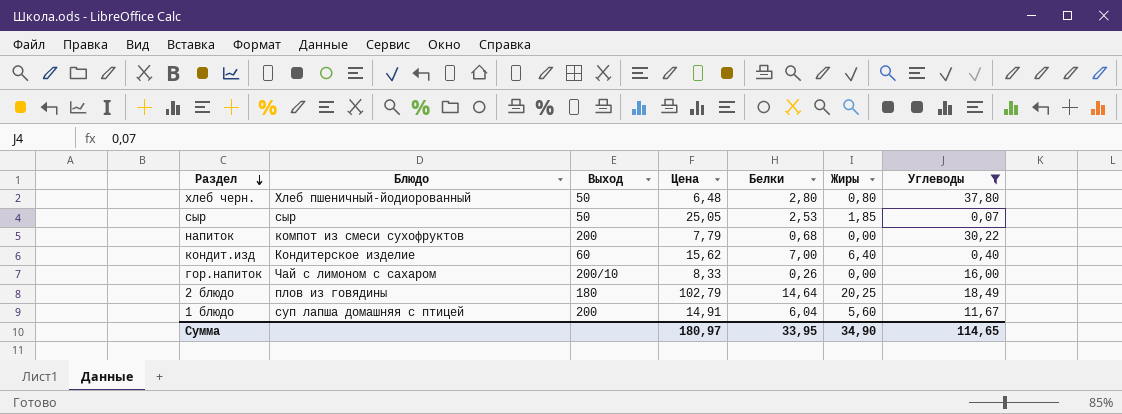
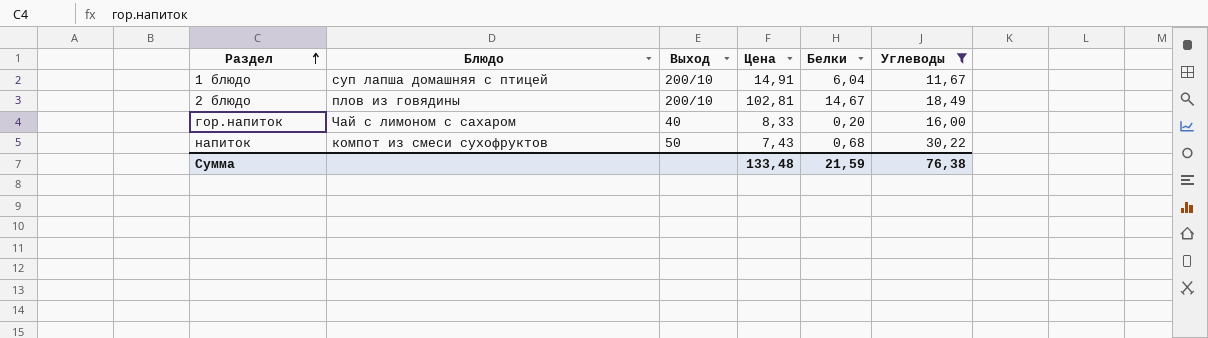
row order: Раздел descending -> Раздел ascending
column Жиры | position: 6 -> none
row хлеб черн.: Хлеб пшеничный-йодиорованный | 50 | 6,48 | 2,80 | 0,80 | 37,80 -> none
row сыр: сыр | 50 | 25,05 | 2,53 | 1,85 | 0,07 -> none
row кондит.изд: Кондитерское изделие | 60 | 15,62 | 7,00 | 6,40 | 0,40 -> none
1 блюдо | Выход: 200 -> 200/10
2 блюдо | Выход: 180 -> 200/10
2 блюдо | Цена: 102,79 -> 102,81
2 блюдо | Белки: 14,64 -> 14,67
гор.напиток | Выход: 200/10 -> 40
гор.напиток | Белки: 0,26 -> 0,20
напиток | Выход: 200 -> 50
напиток | Цена: 7,79 -> 7,43
Сумма | Цена: 180,97 -> 133,48
Сумма | Белки: 33,95 -> 21,59
Сумма | Углеводы: 114,65 -> 76,38

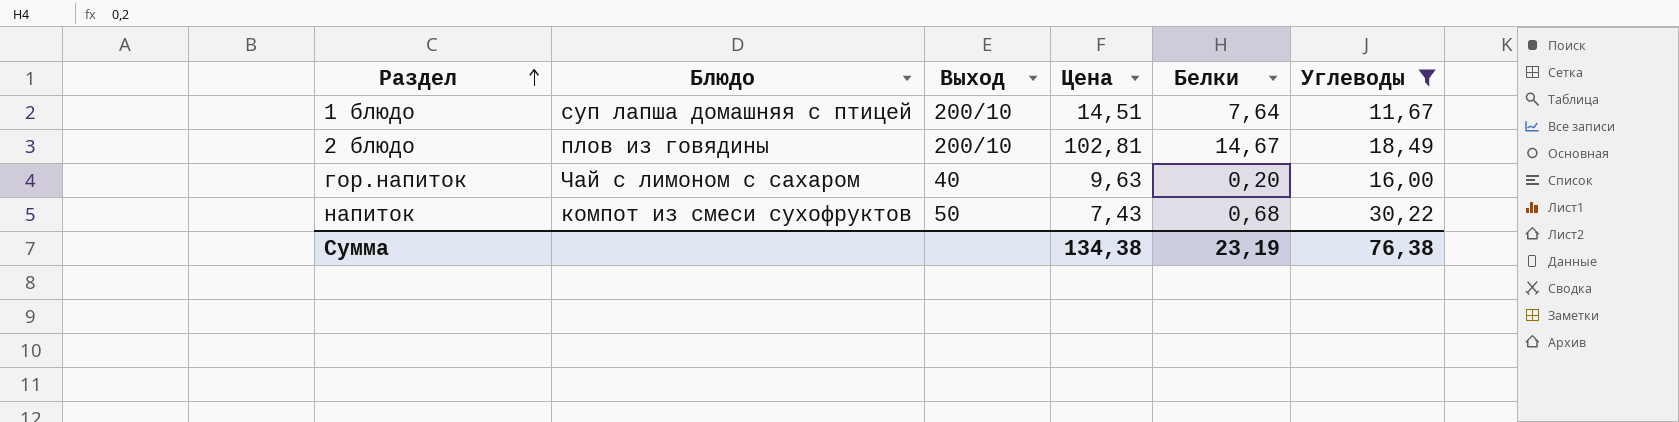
1 блюдо | Цена: 14,91 -> 14,51
1 блюдо | Белки: 6,04 -> 7,64
гор.напиток | Цена: 8,33 -> 9,63
Сумма | Цена: 133,48 -> 134,38
Сумма | Белки: 21,59 -> 23,19

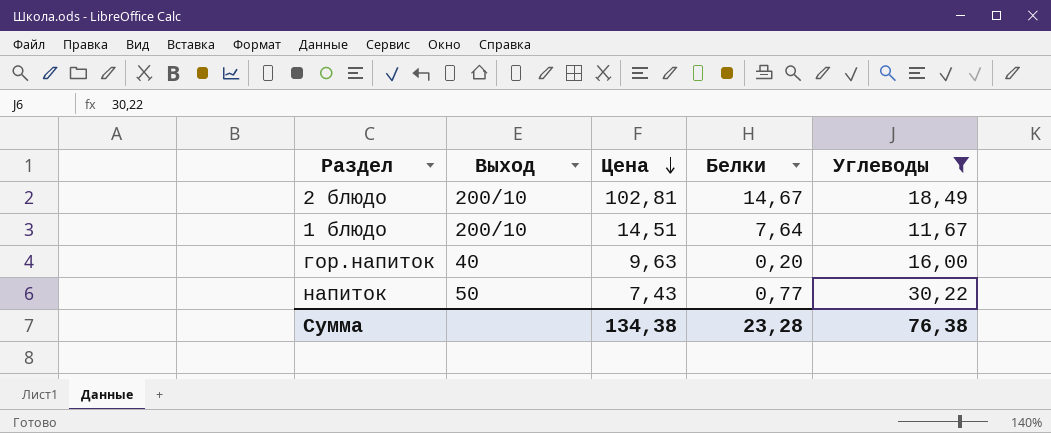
row order: Раздел ascending -> Цена descending
column Блюдо | position: 2 -> none
напиток | Белки: 0,68 -> 0,77
Сумма | Белки: 23,19 -> 23,28

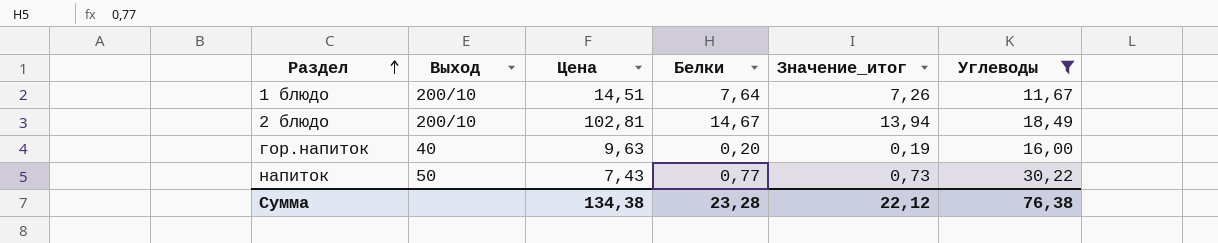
row order: Цена descending -> Раздел ascending
column Значение_итог | formula: none -> [Белки] * 0,95

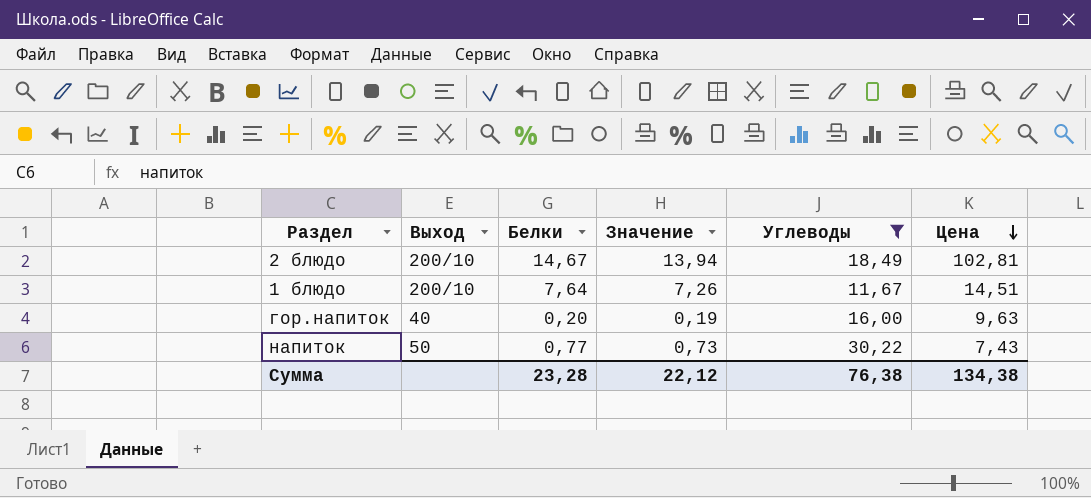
row order: Раздел ascending -> Цена descending
column name: Значение_итог -> Значение
column Цена | position: 3 -> 6

